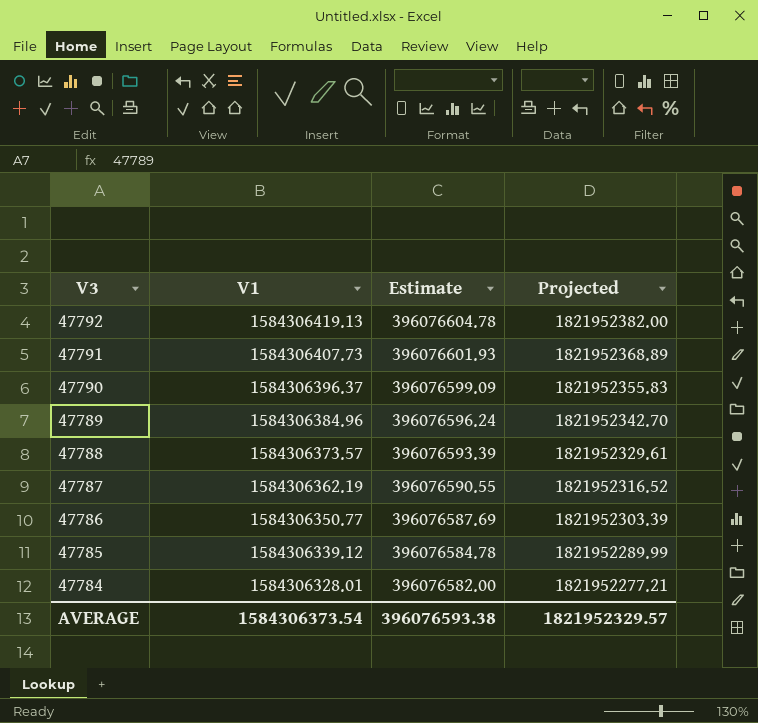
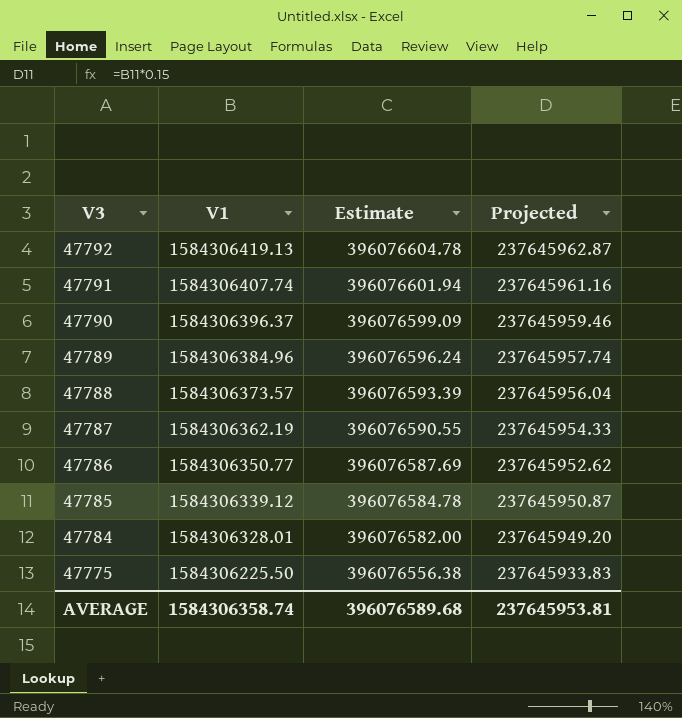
column Projected | formula: [V1] * 1.15 -> [V1] * 0.15
47791 | V1: 1584306407.73 -> 1584306407.74
47791 | Estimate: 396076601.93 -> 396076601.94
row 47775: none -> 1584306225.50 | 396076556.38 | 237645933.83
AVERAGE | V1: 1584306373.54 -> 1584306358.74
AVERAGE | Estimate: 396076593.38 -> 396076589.68
AVERAGE | Projected: 1821952329.57 -> 237645953.81

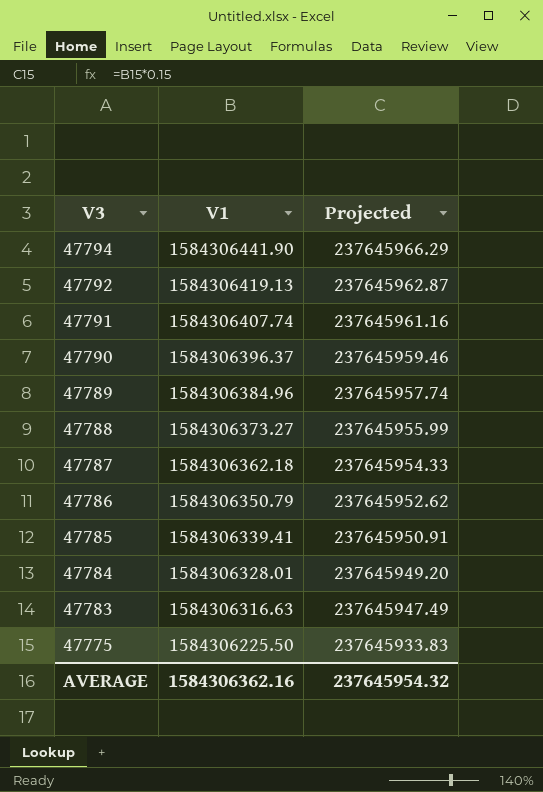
column Estimate | formula: [V1] * 0.25 -> none
row 47794: none -> 1584306441.90 | 237645966.29
47788 | V1: 1584306373.57 -> 1584306373.27
47788 | Projected: 237645956.04 -> 237645955.99
47787 | V1: 1584306362.19 -> 1584306362.18
47786 | V1: 1584306350.77 -> 1584306350.79
47785 | V1: 1584306339.12 -> 1584306339.41
47785 | Projected: 237645950.87 -> 237645950.91
row 47783: none -> 1584306316.63 | 237645947.49
AVERAGE | V1: 1584306358.74 -> 1584306362.16
AVERAGE | Projected: 237645953.81 -> 237645954.32

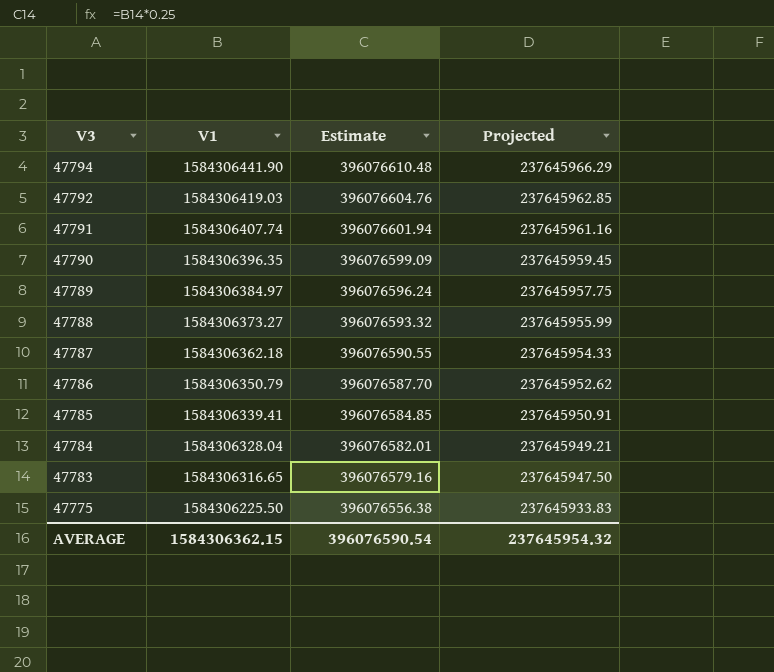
column Estimate | formula: none -> [V1] * 0.25
47792 | V1: 1584306419.13 -> 1584306419.03
47792 | Projected: 237645962.87 -> 237645962.85
47790 | V1: 1584306396.37 -> 1584306396.35
47790 | Projected: 237645959.46 -> 237645959.45
47789 | V1: 1584306384.96 -> 1584306384.97
47789 | Projected: 237645957.74 -> 237645957.75
47784 | V1: 1584306328.01 -> 1584306328.04
47784 | Projected: 237645949.20 -> 237645949.21
47783 | V1: 1584306316.63 -> 1584306316.65
47783 | Projected: 237645947.49 -> 237645947.50
AVERAGE | V1: 1584306362.16 -> 1584306362.15

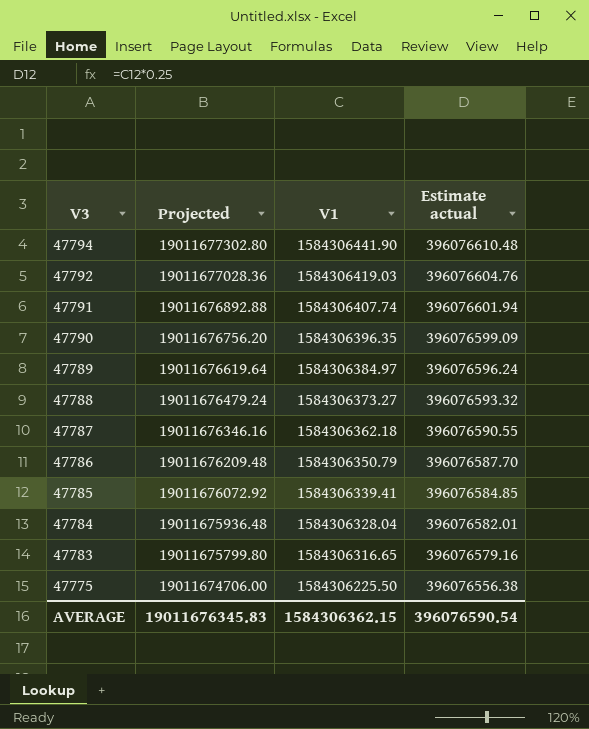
column Projected | formula: [V1] * 0.15 -> [V1] * 12
column Projected | position: 4 -> 2
column name: Estimate -> Estimate actual
AVERAGE | Projected: 237645954.32 -> 19011676345.83

